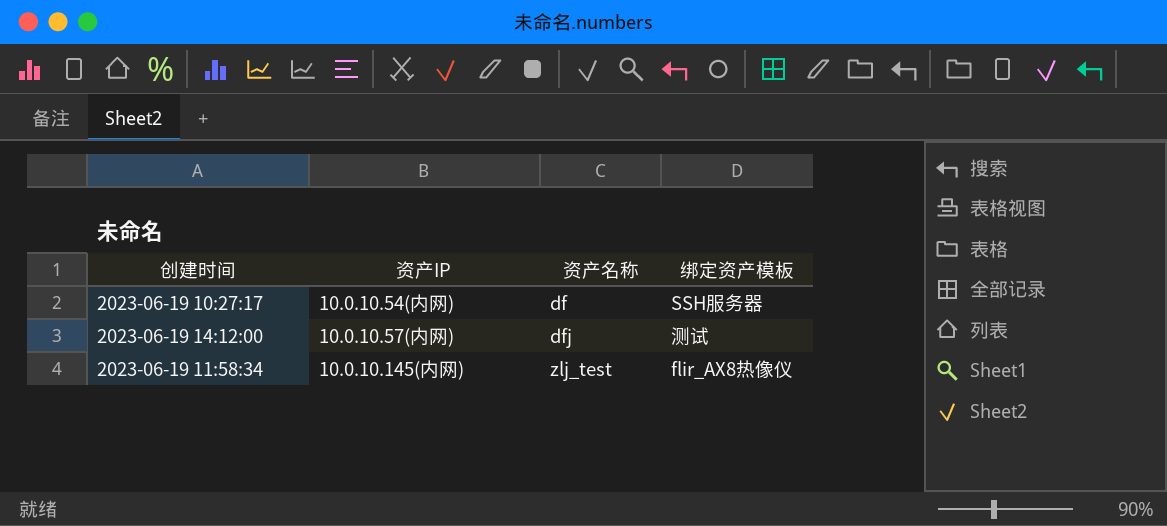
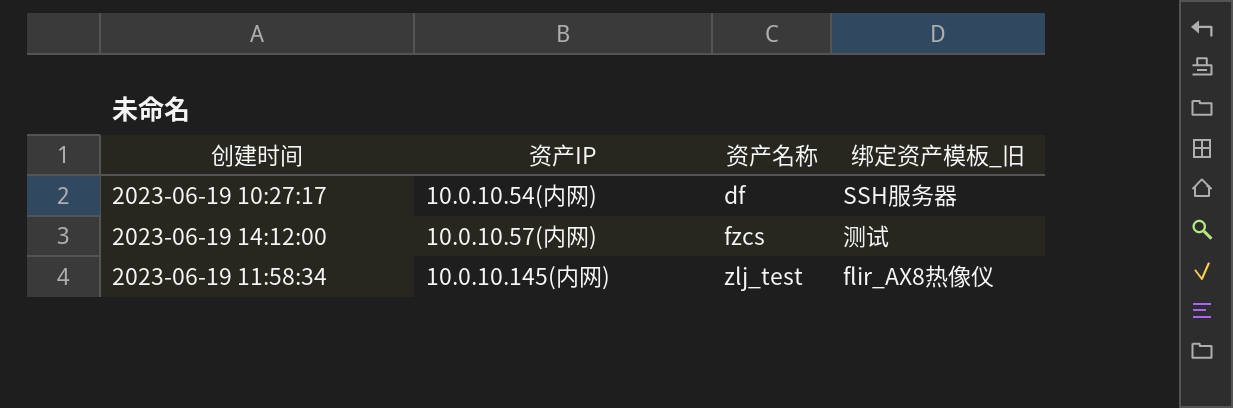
column name: 绑定资产模板 -> 绑定资产模板_旧
2023-06-19 14:12:00 | 资产名称: dfj -> fzcs

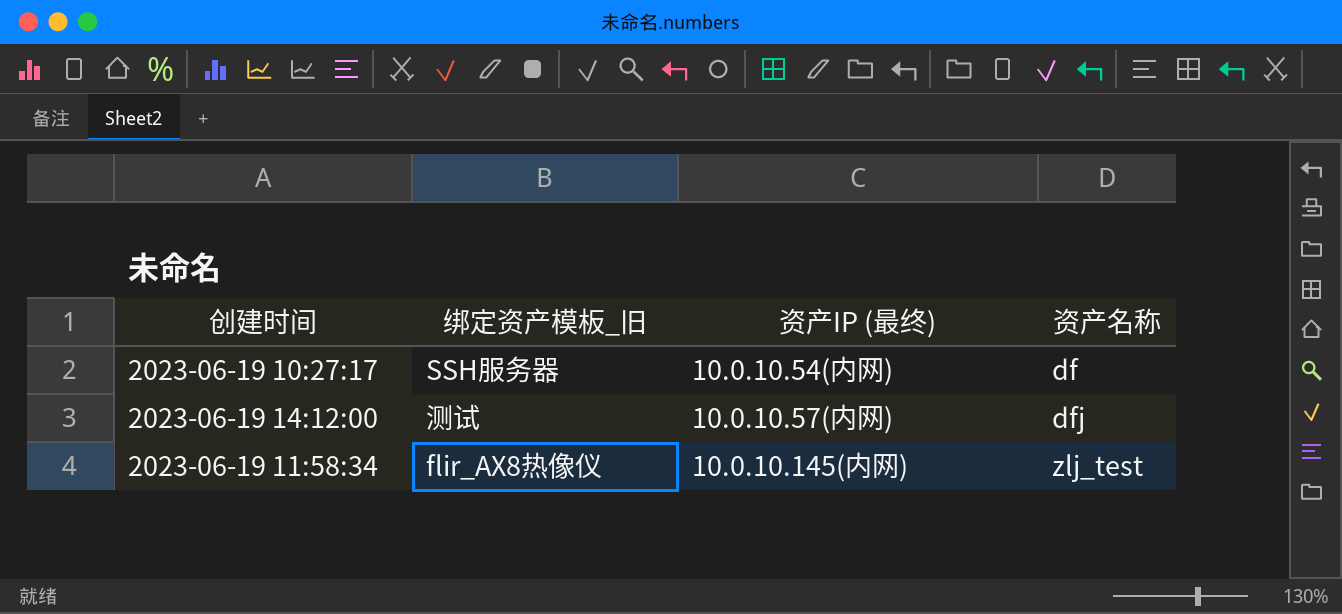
column 绑定资产模板_旧 | position: 4 -> 2
column name: 资产IP -> 资产IP (最终)
2023-06-19 14:12:00 | 资产名称: fzcs -> dfj

